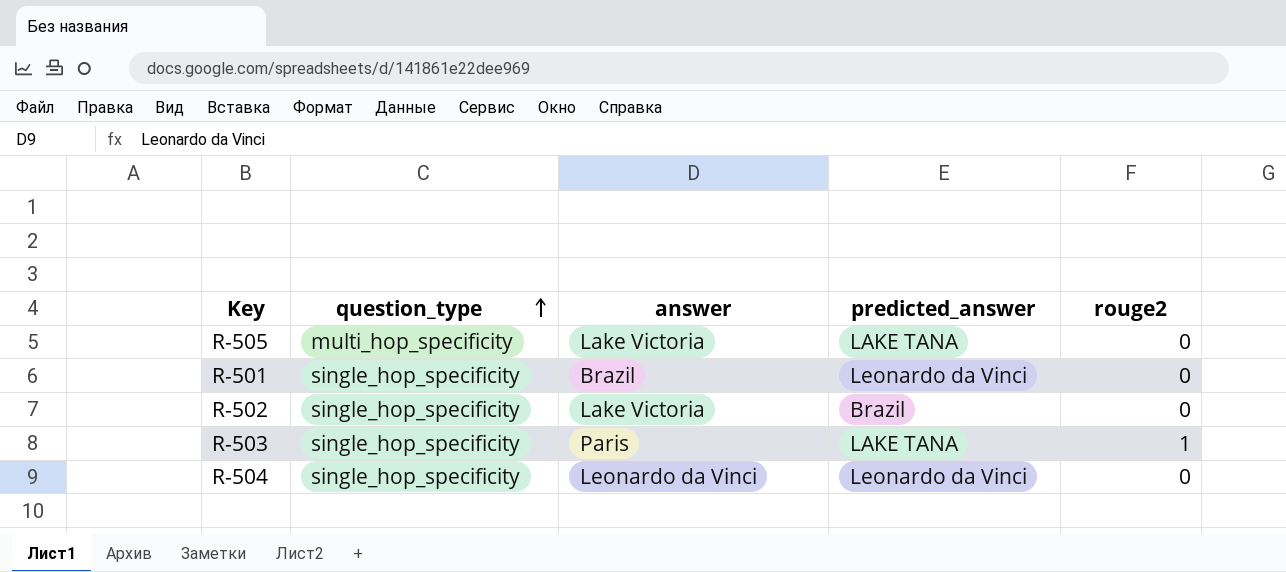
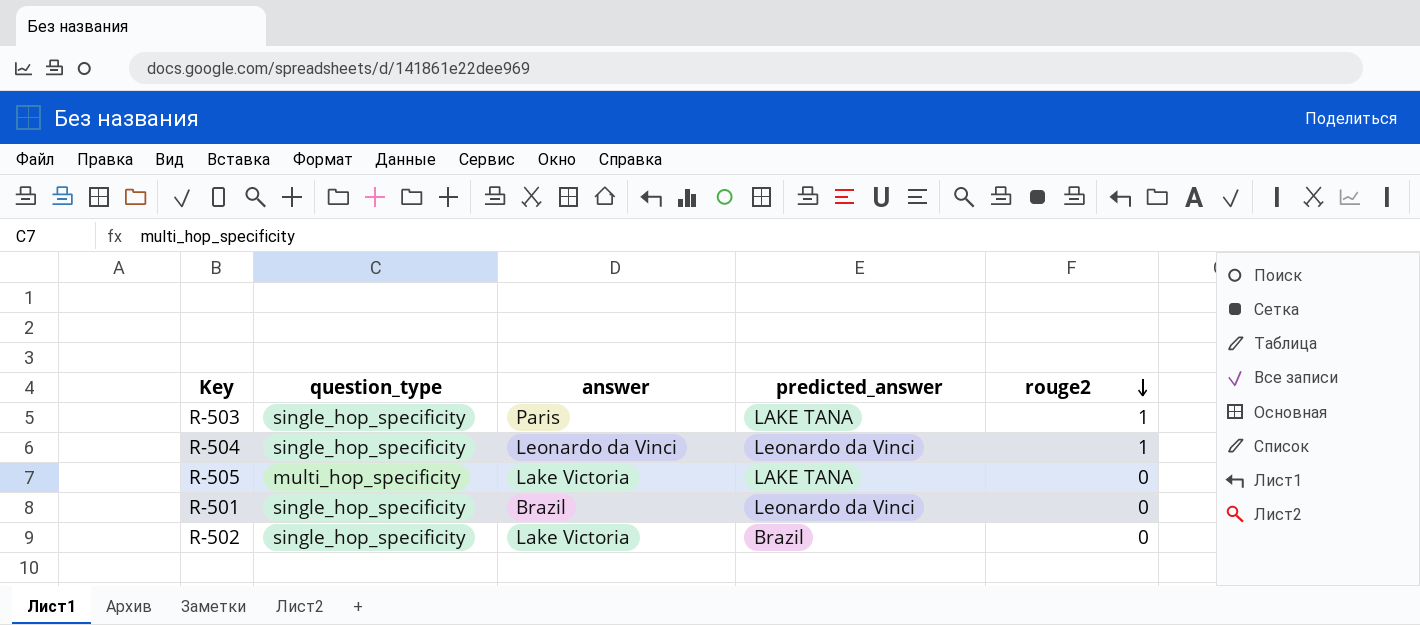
row order: question_type ascending -> rouge2 descending
R-504 | rouge2: 0 -> 1

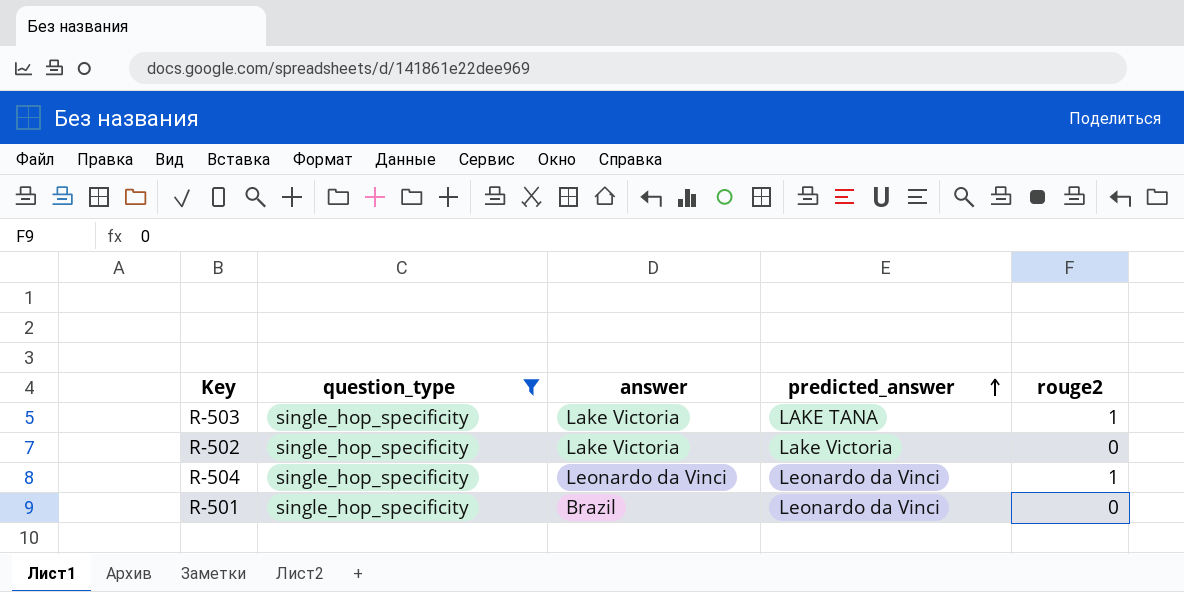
filter: none -> question_type = single_hop_specificity
row order: rouge2 descending -> predicted_answer ascending
R-503 | answer: Paris -> Lake Victoria
R-502 | predicted_answer: Brazil -> Lake Victoria

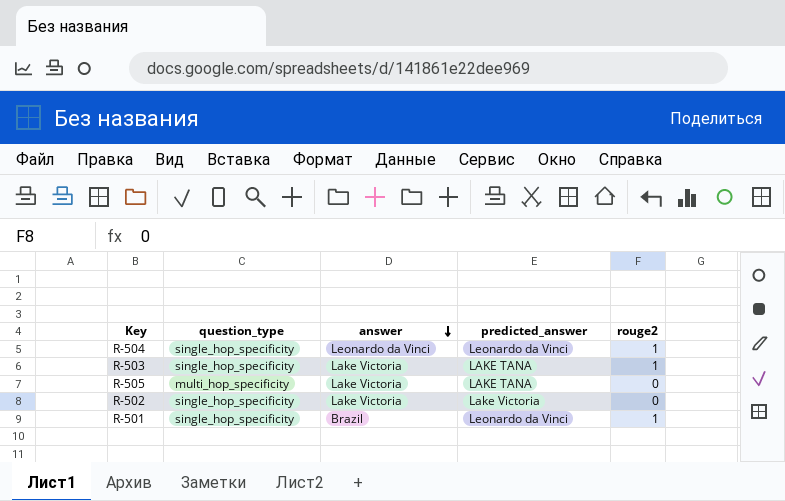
filter: question_type = single_hop_specificity -> none
row order: predicted_answer ascending -> answer descending
R-501 | rouge2: 0 -> 1

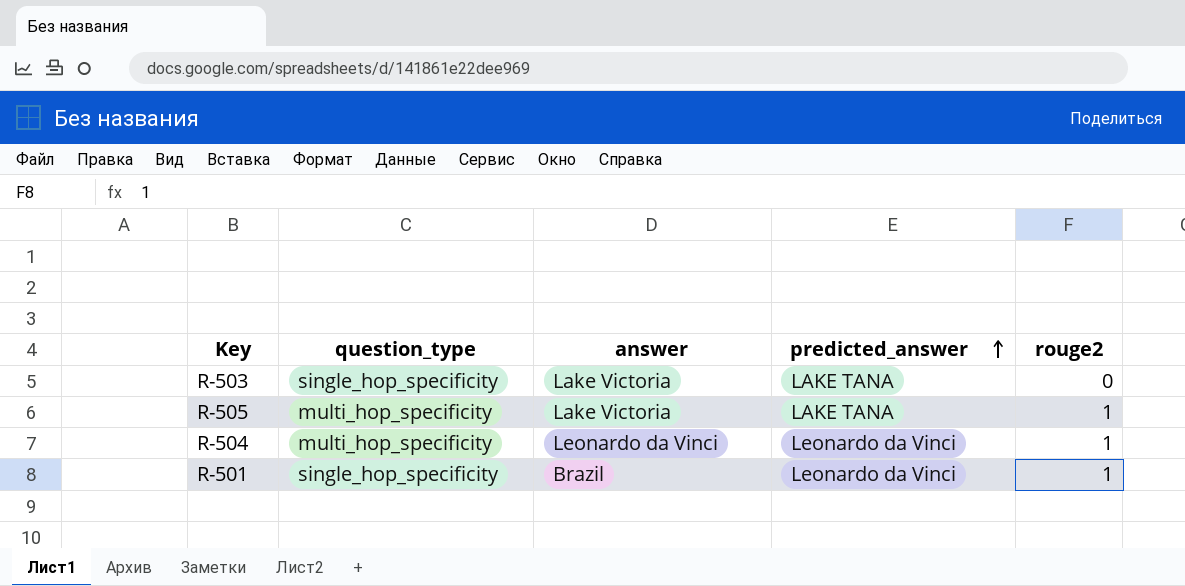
row order: answer descending -> predicted_answer ascending
row R-502: single_hop_specificity | Lake Victoria | Lake Victoria | 0 -> none
R-503 | rouge2: 1 -> 0
R-505 | rouge2: 0 -> 1
R-504 | question_type: single_hop_specificity -> multi_hop_specificity

